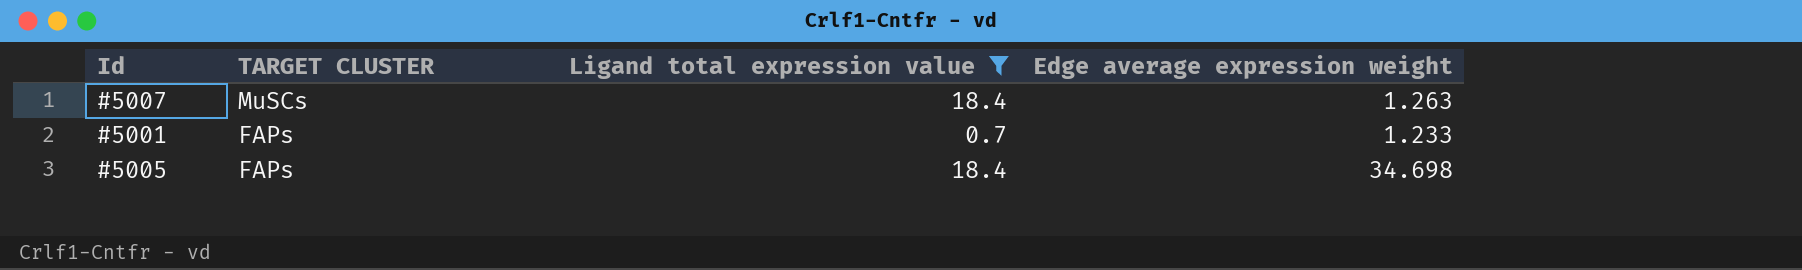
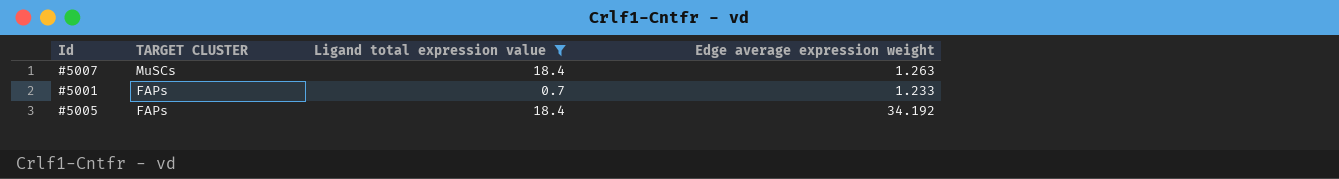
#5005 | Edge average expression weight: 34.698 -> 34.192

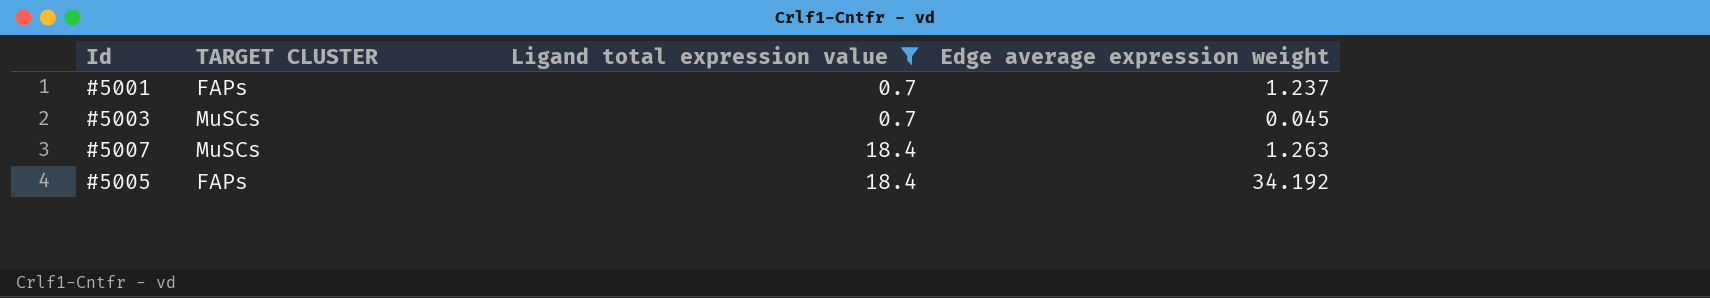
row order: TARGET CLUSTER descending -> Ligand total expression value ascending
#5001 | Edge average expression weight: 1.233 -> 1.237
row #5003: none -> MuSCs | 0.7 | 0.045

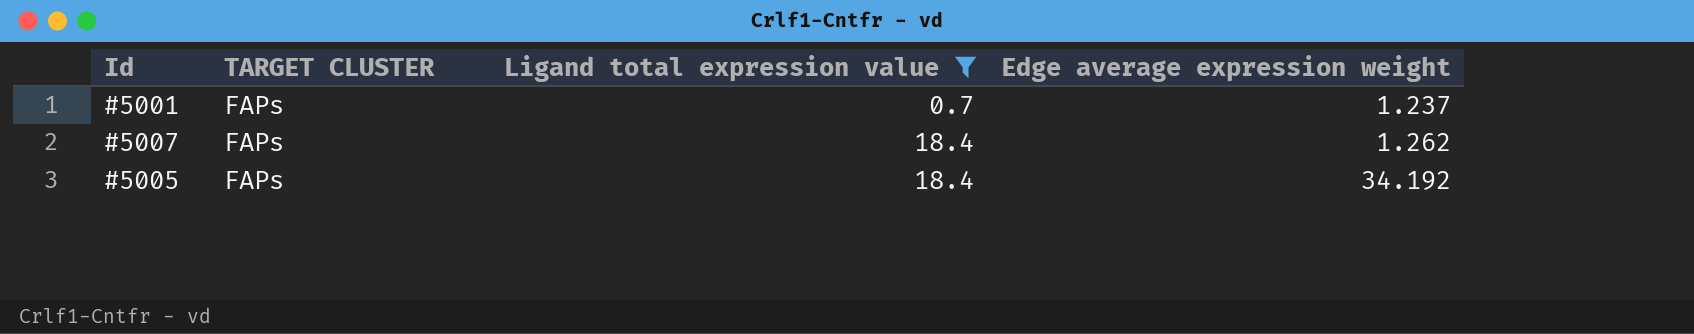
row #5003: MuSCs | 0.7 | 0.045 -> none
#5007 | TARGET CLUSTER: MuSCs -> FAPs
#5007 | Edge average expression weight: 1.263 -> 1.262

